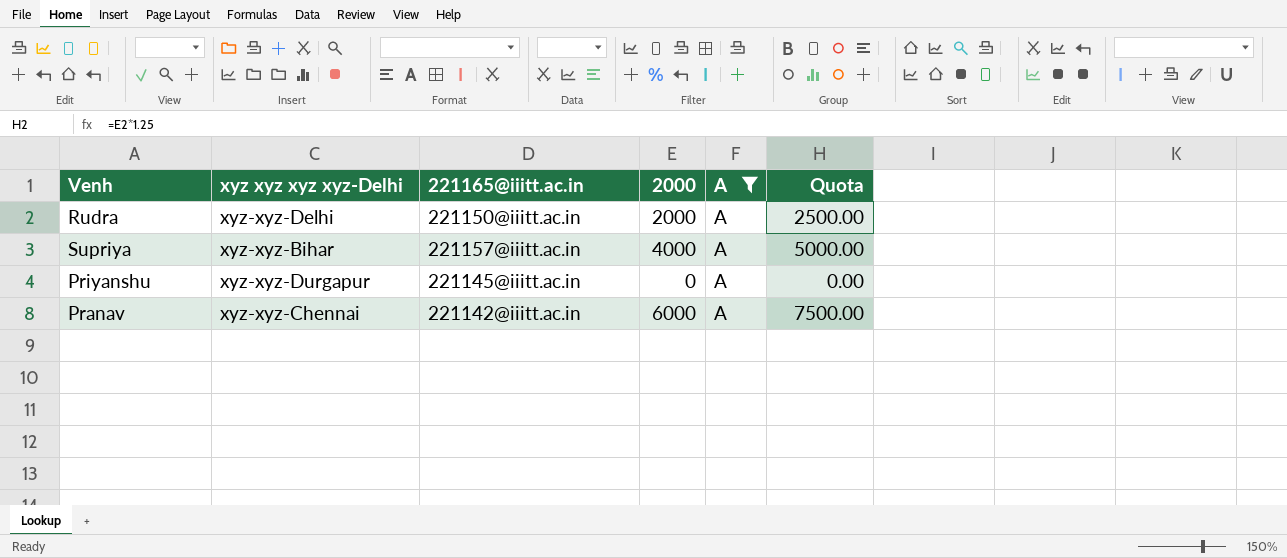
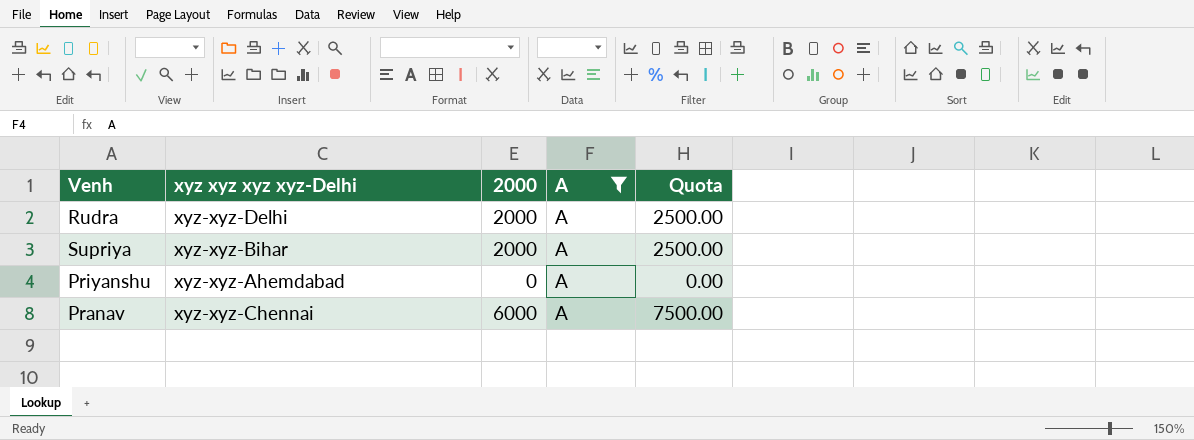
column 221165@iiitt.ac.in | position: 3 -> none
Supriya | 2000: 4000 -> 2000
Supriya | Quota: 5000.00 -> 2500.00
Priyanshu | xyz xyz xyz xyz-Delhi: xyz-xyz-Durgapur -> xyz-xyz-Ahemdabad

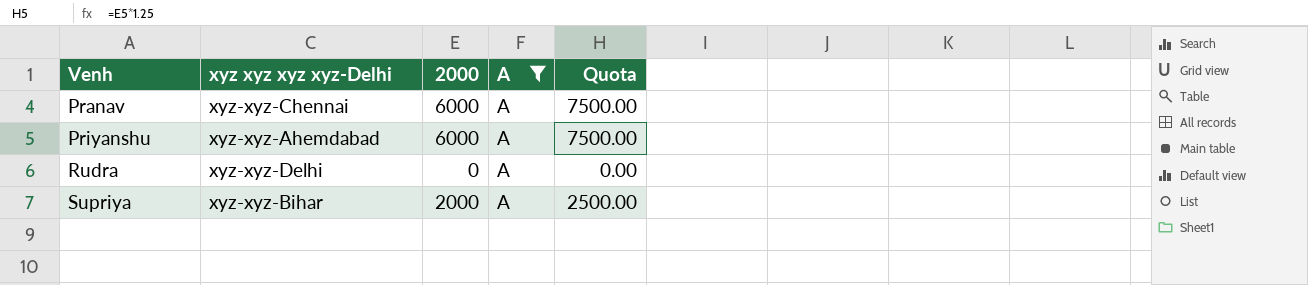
row order: none -> Venh ascending
Priyanshu | 2000: 0 -> 6000
Priyanshu | Quota: 0.00 -> 7500.00
Rudra | 2000: 2000 -> 0
Rudra | Quota: 2500.00 -> 0.00

